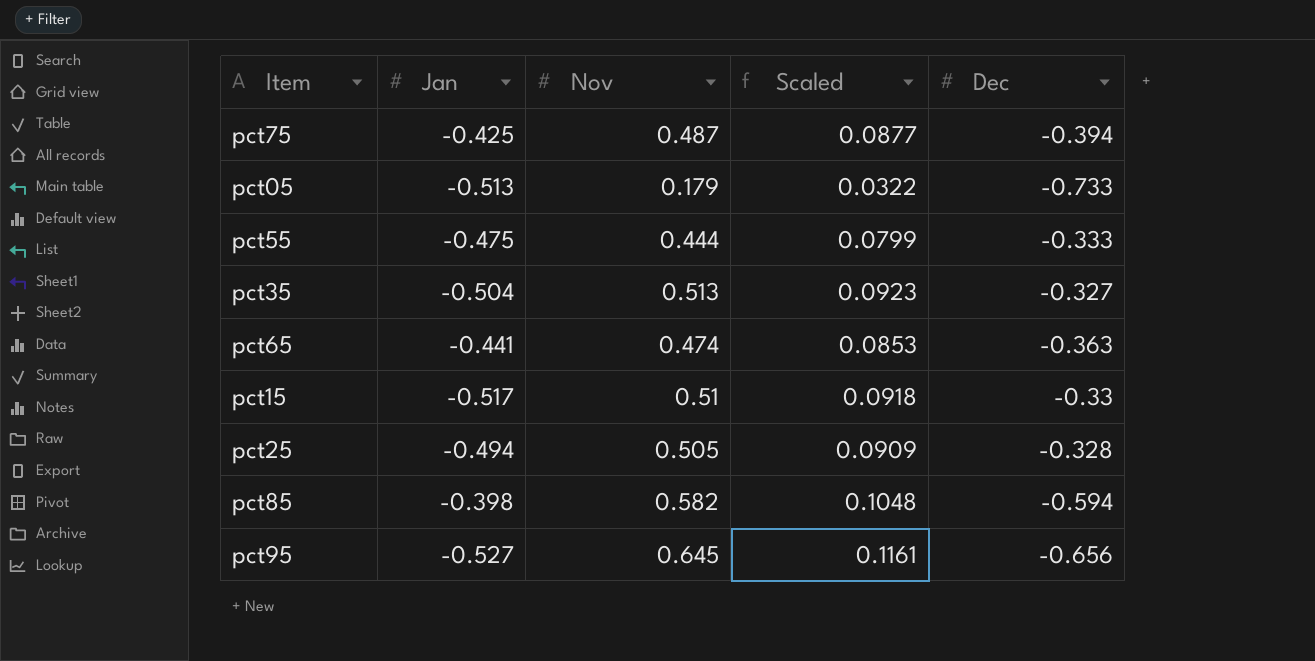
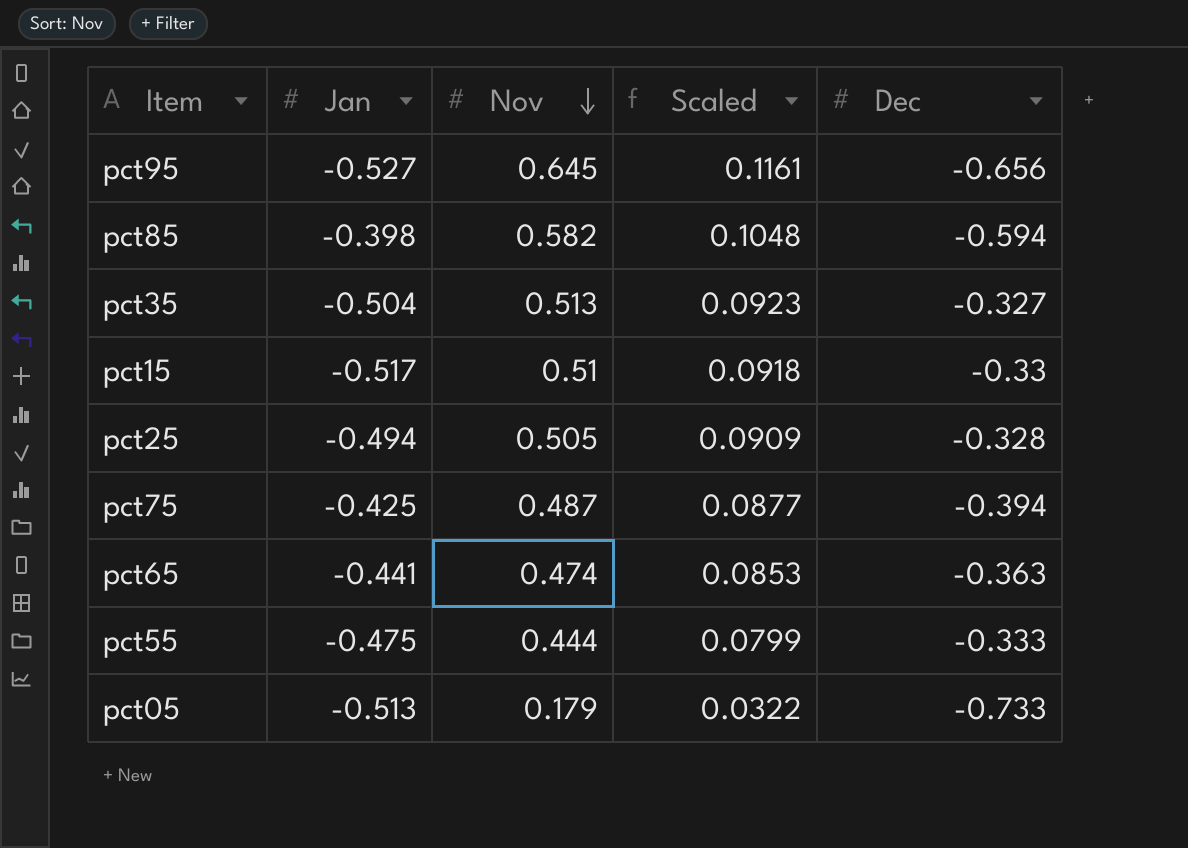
row order: none -> Nov descending

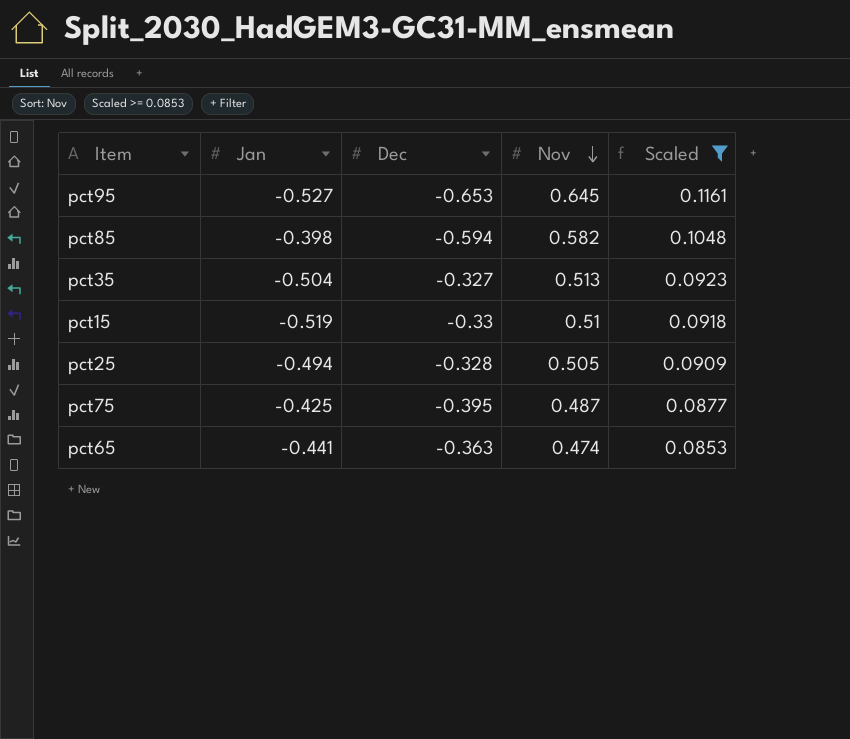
filter: none -> Scaled >= 0.0853
column Dec | position: 5 -> 3
pct95 | Dec: -0.656 -> -0.653
pct15 | Jan: -0.517 -> -0.519
pct75 | Dec: -0.394 -> -0.395

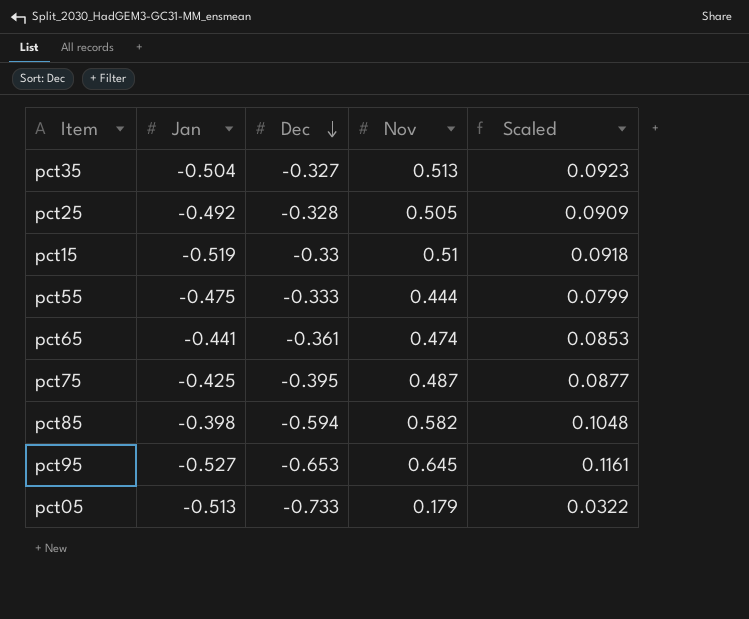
filter: Scaled >= 0.0853 -> none
row order: Nov descending -> Dec descending
pct25 | Jan: -0.494 -> -0.492
pct65 | Dec: -0.363 -> -0.361

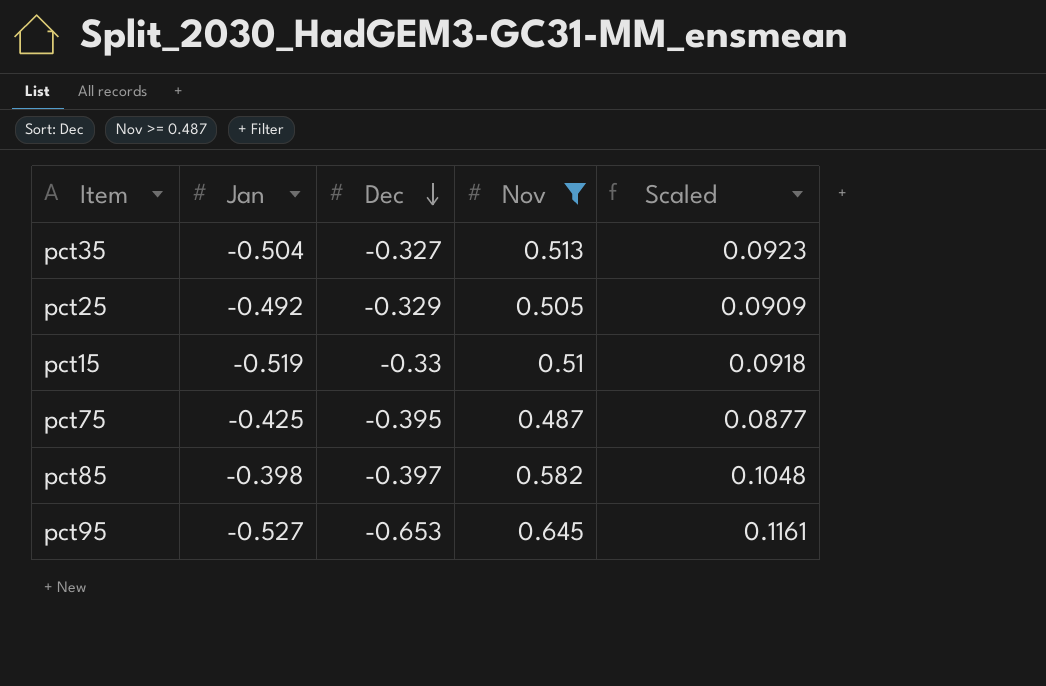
filter: none -> Nov >= 0.487
pct25 | Dec: -0.328 -> -0.329
pct85 | Dec: -0.594 -> -0.397

